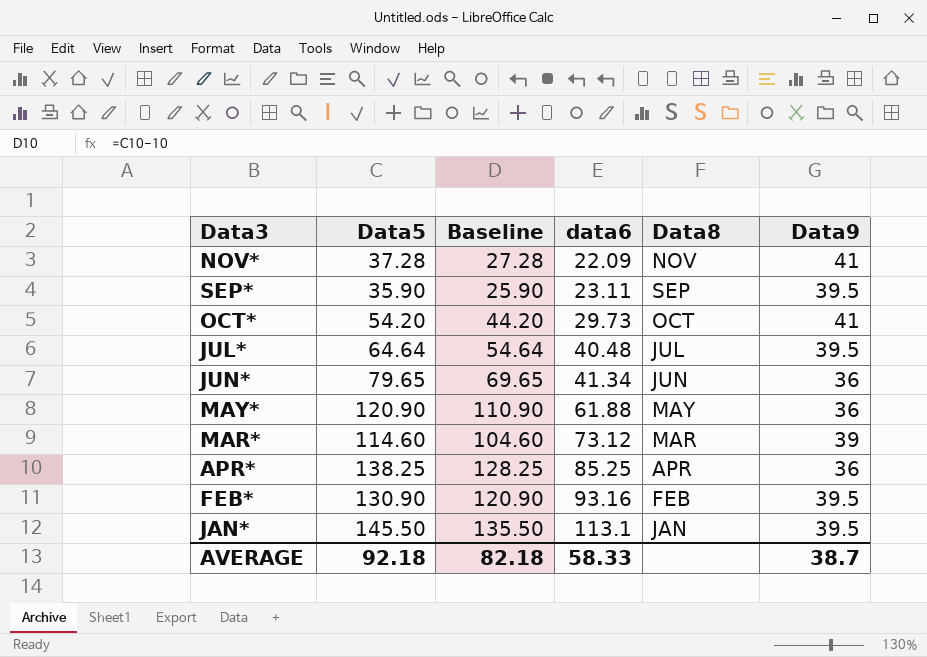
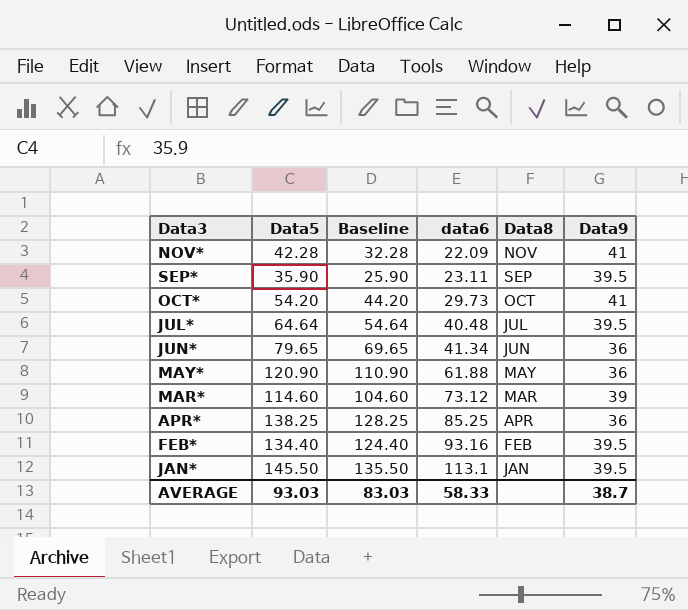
NOV* | Data5: 37.28 -> 42.28
NOV* | Baseline: 27.28 -> 32.28
FEB* | Data5: 130.90 -> 134.40
FEB* | Baseline: 120.90 -> 124.40
AVERAGE | Data5: 92.18 -> 93.03
AVERAGE | Baseline: 82.18 -> 83.03

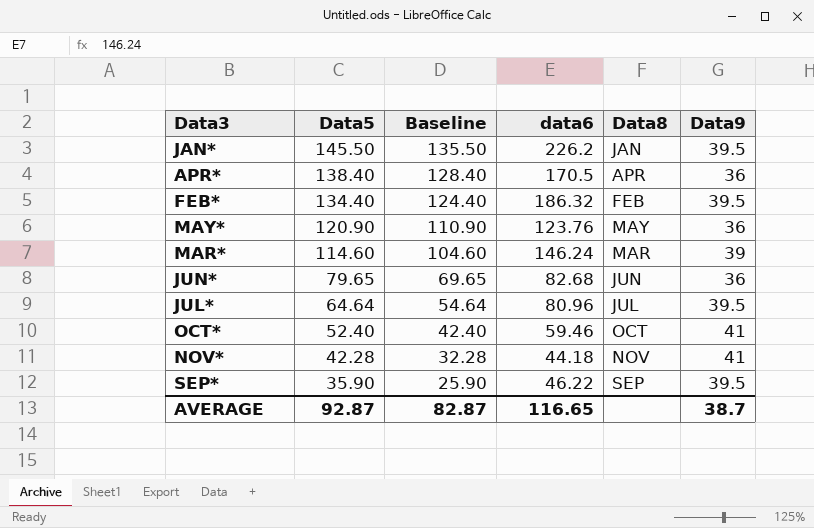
row order: data6 ascending -> Data5 descending
JAN* | data6: 113.1 -> 226.2
APR* | Data5: 138.25 -> 138.40
APR* | Baseline: 128.25 -> 128.40
APR* | data6: 85.25 -> 170.5
FEB* | data6: 93.16 -> 186.32
MAY* | data6: 61.88 -> 123.76
MAR* | data6: 73.12 -> 146.24
JUN* | data6: 41.34 -> 82.68
JUL* | data6: 40.48 -> 80.96
OCT* | Data5: 54.20 -> 52.40
OCT* | Baseline: 44.20 -> 42.40
OCT* | data6: 29.73 -> 59.46
NOV* | data6: 22.09 -> 44.18
SEP* | data6: 23.11 -> 46.22
AVERAGE | Data5: 93.03 -> 92.87
AVERAGE | Baseline: 83.03 -> 82.87
AVERAGE | data6: 58.33 -> 116.65

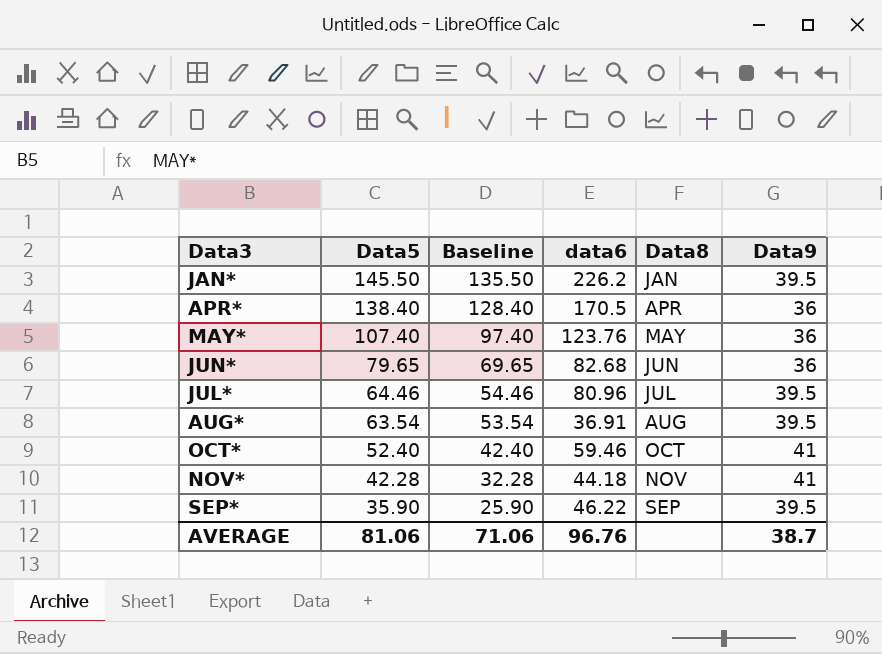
row FEB*: 134.40 | 124.40 | 186.32 | FEB | 39.5 -> none
row MAR*: 114.60 | 104.60 | 146.24 | MAR | 39 -> none
MAY* | Data5: 120.90 -> 107.40
MAY* | Baseline: 110.90 -> 97.40
JUL* | Data5: 64.64 -> 64.46
JUL* | Baseline: 54.64 -> 54.46
row AUG*: none -> 63.54 | 53.54 | 36.91 | AUG | 39.5
AVERAGE | Data5: 92.87 -> 81.06
AVERAGE | Baseline: 82.87 -> 71.06
AVERAGE | data6: 116.65 -> 96.76

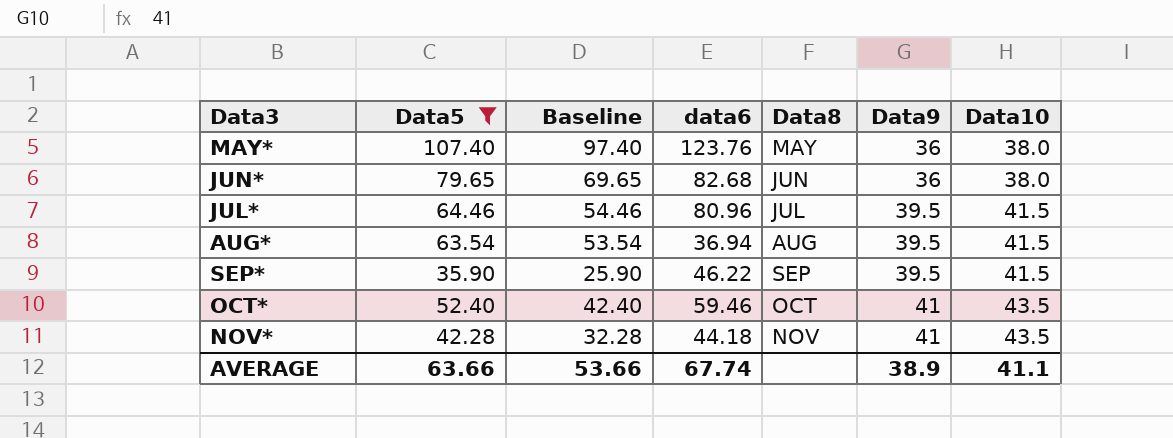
filter: none -> Data5 <= 107.40
row order: Data5 descending -> Data3 ascending
column Data10 | position: none -> 7
AUG* | data6: 36.91 -> 36.94
AVERAGE | Data5: 81.06 -> 63.66
AVERAGE | Baseline: 71.06 -> 53.66
AVERAGE | data6: 96.76 -> 67.74
AVERAGE | Data9: 38.7 -> 38.9

